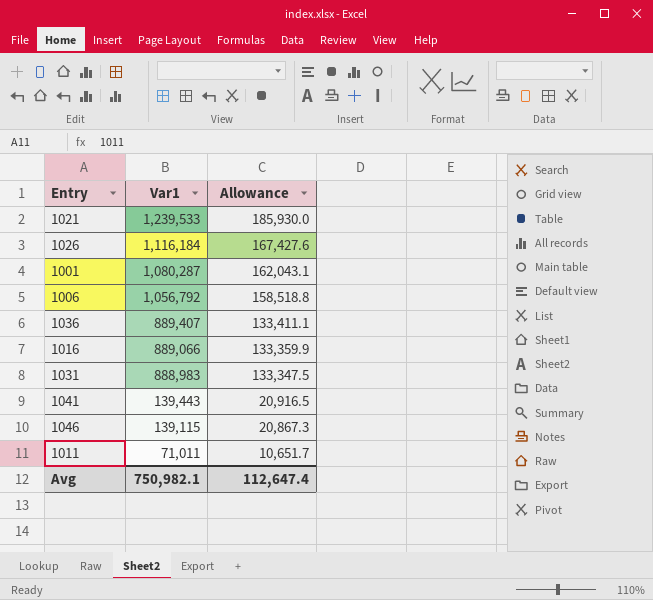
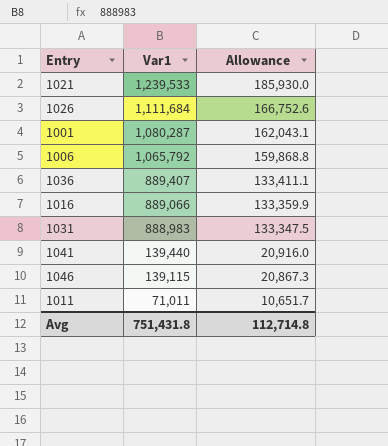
1026 | Var1: 1,116,184 -> 1,111,684
1026 | Allowance: 167,427.6 -> 166,752.6
1006 | Var1: 1,056,792 -> 1,065,792
1006 | Allowance: 158,518.8 -> 159,868.8
1041 | Var1: 139,443 -> 139,440
1041 | Allowance: 20,916.5 -> 20,916.0
Avg | Var1: 750,982.1 -> 751,431.8
Avg | Allowance: 112,647.4 -> 112,714.8

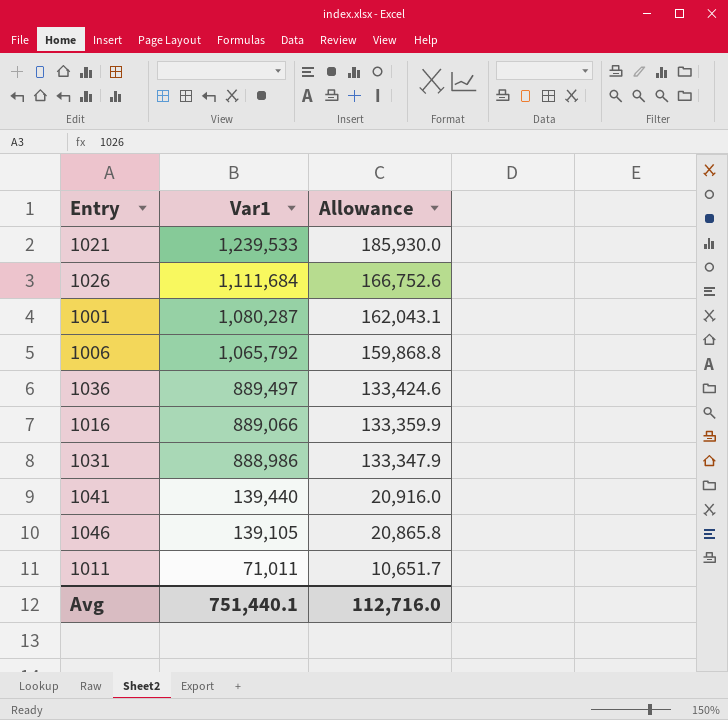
1036 | Var1: 889,407 -> 889,497
1036 | Allowance: 133,411.1 -> 133,424.6
1031 | Var1: 888,983 -> 888,986
1031 | Allowance: 133,347.5 -> 133,347.9
1046 | Var1: 139,115 -> 139,105
1046 | Allowance: 20,867.3 -> 20,865.8
Avg | Var1: 751,431.8 -> 751,440.1
Avg | Allowance: 112,714.8 -> 112,716.0

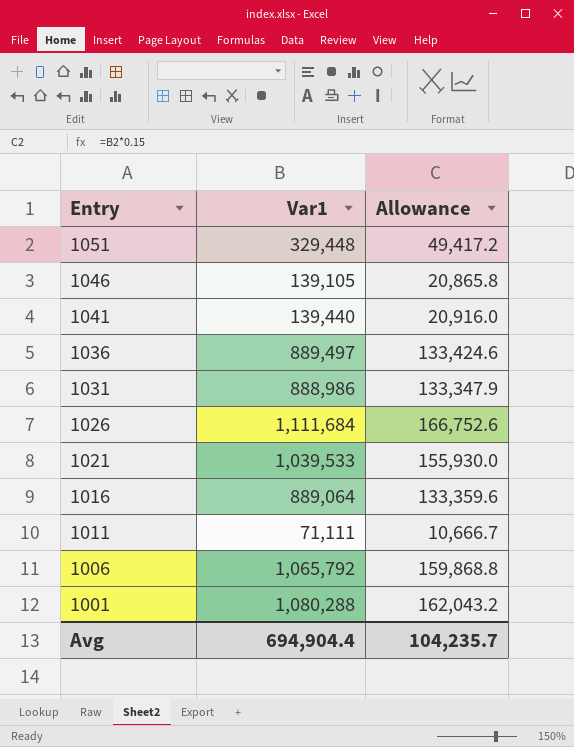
row order: Var1 descending -> Entry descending
row 1051: none -> 329,448 | 49,417.2
1021 | Var1: 1,239,533 -> 1,039,533
1021 | Allowance: 185,930.0 -> 155,930.0
1016 | Var1: 889,066 -> 889,064
1016 | Allowance: 133,359.9 -> 133,359.6
1011 | Var1: 71,011 -> 71,111
1011 | Allowance: 10,651.7 -> 10,666.7
1001 | Var1: 1,080,287 -> 1,080,288
1001 | Allowance: 162,043.1 -> 162,043.2
Avg | Var1: 751,440.1 -> 694,904.4
Avg | Allowance: 112,716.0 -> 104,235.7

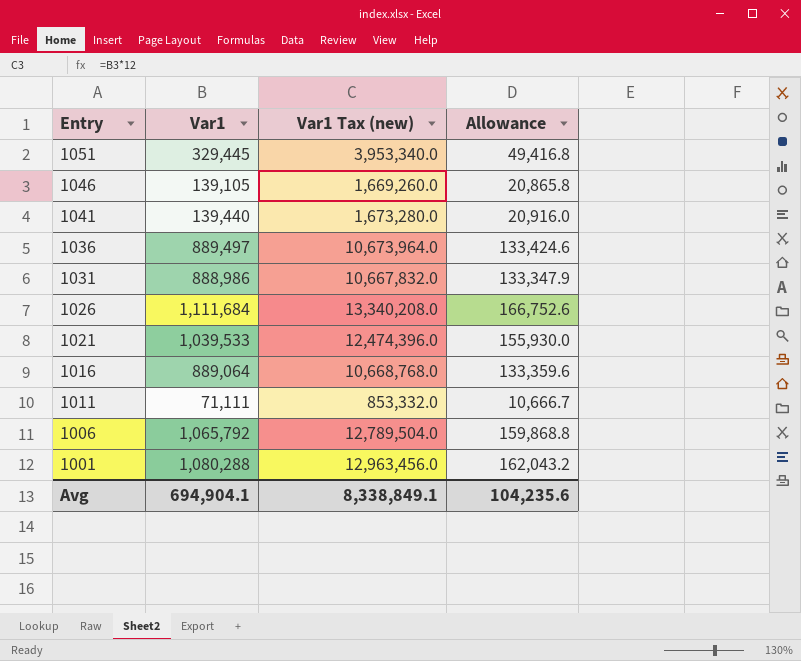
column Var1 Tax (new) | formula: none -> [Var1] * 12
1051 | Var1: 329,448 -> 329,445
1051 | Allowance: 49,417.2 -> 49,416.8
Avg | Var1: 694,904.4 -> 694,904.1
Avg | Allowance: 104,235.7 -> 104,235.6

